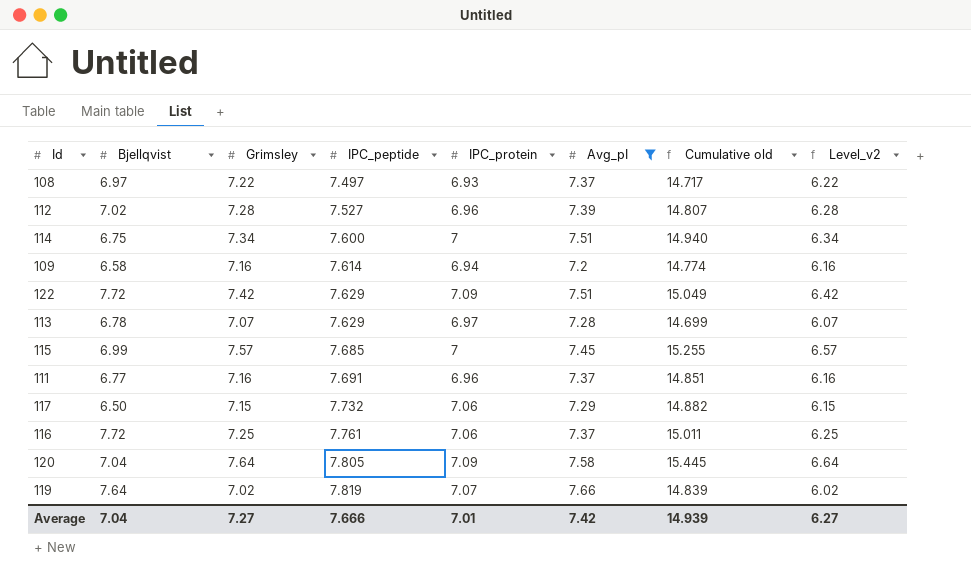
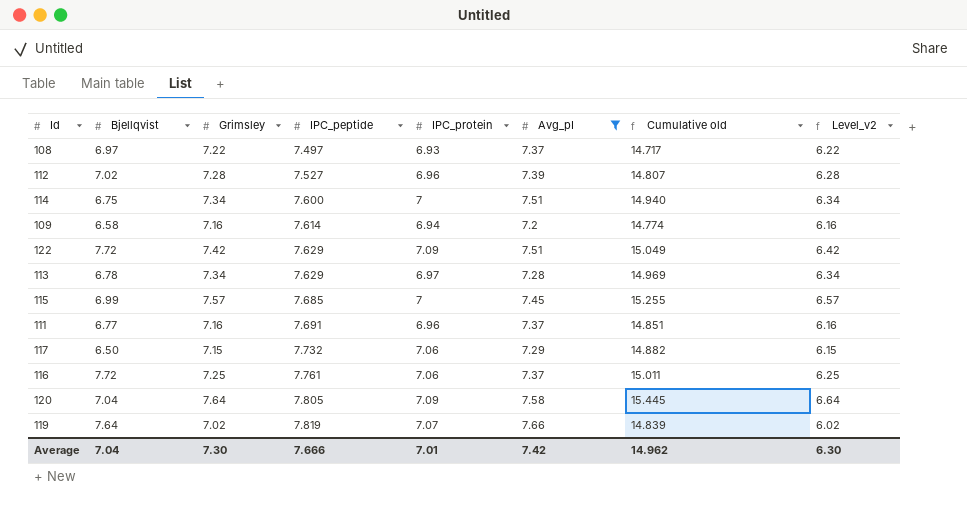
113 | Grimsley: 7.07 -> 7.34
113 | Cumulative old: 14.699 -> 14.969
113 | Level_v2: 6.07 -> 6.34
Average | Grimsley: 7.27 -> 7.30
Average | Cumulative old: 14.939 -> 14.962
Average | Level_v2: 6.27 -> 6.30

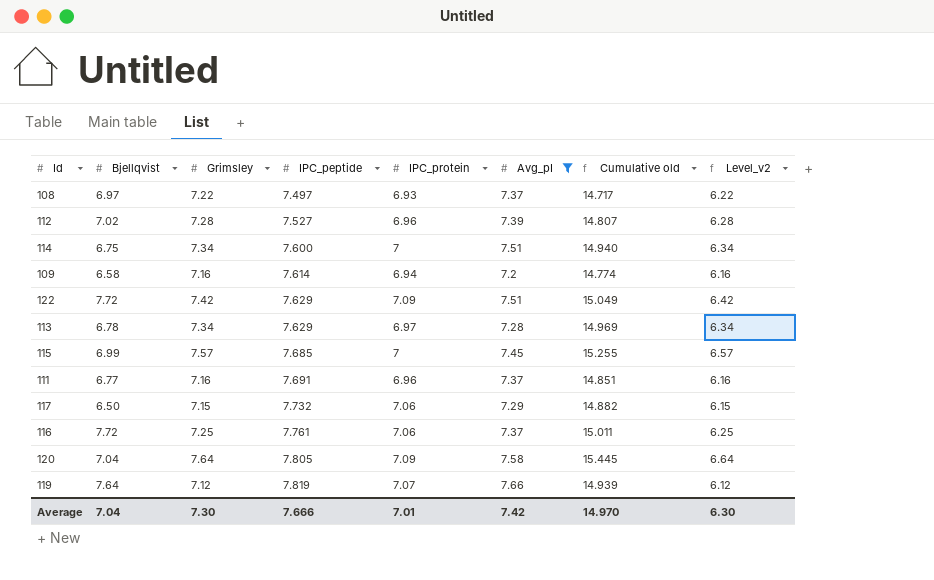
119 | Grimsley: 7.02 -> 7.12
119 | Cumulative old: 14.839 -> 14.939
119 | Level_v2: 6.02 -> 6.12
Average | Cumulative old: 14.962 -> 14.970

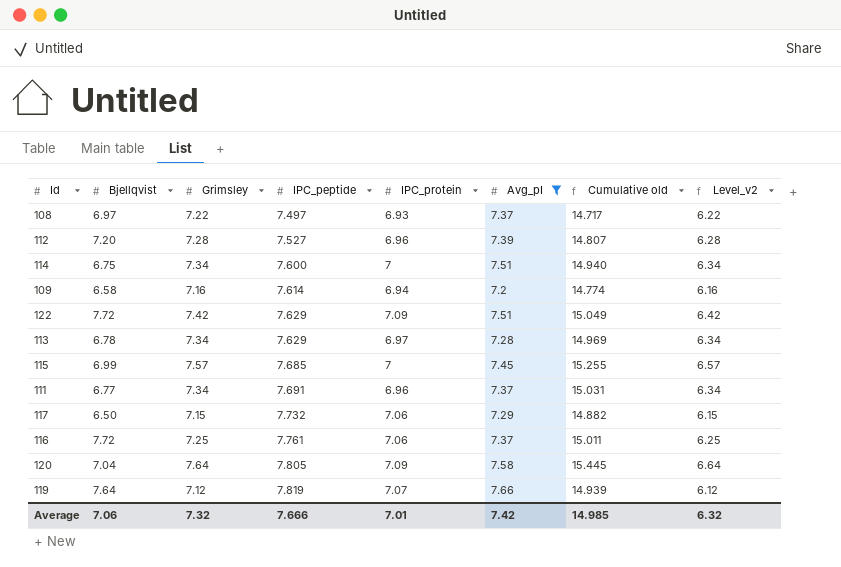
112 | Bjellqvist: 7.02 -> 7.20
111 | Grimsley: 7.16 -> 7.34
111 | Cumulative old: 14.851 -> 15.031
111 | Level_v2: 6.16 -> 6.34
Average | Bjellqvist: 7.04 -> 7.06
Average | Grimsley: 7.30 -> 7.32
Average | Cumulative old: 14.970 -> 14.985
Average | Level_v2: 6.30 -> 6.32

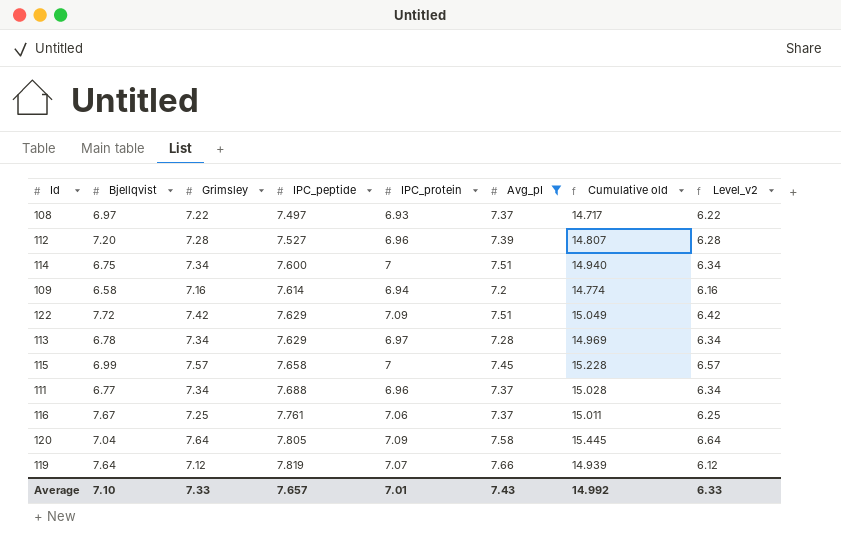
row 117: 6.50 | 7.15 | 7.732 | 7.06 | 7.29 | 14.882 | 6.15 -> none
115 | IPC_peptide: 7.685 -> 7.658
115 | Cumulative old: 15.255 -> 15.228
111 | IPC_peptide: 7.691 -> 7.688
111 | Cumulative old: 15.031 -> 15.028
116 | Bjellqvist: 7.72 -> 7.67
Average | Bjellqvist: 7.06 -> 7.10
Average | Grimsley: 7.32 -> 7.33
Average | IPC_peptide: 7.666 -> 7.657
Average | Avg_pI: 7.42 -> 7.43
Average | Cumulative old: 14.985 -> 14.992
Average | Level_v2: 6.32 -> 6.33

